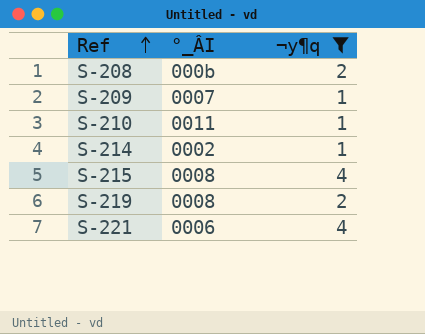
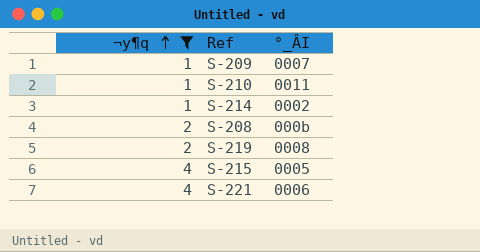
row order: Ref ascending -> ¬y¶q ascending
column ¬y¶q | position: 3 -> 1
S-215 | °_ÂI: 0008 -> 0005

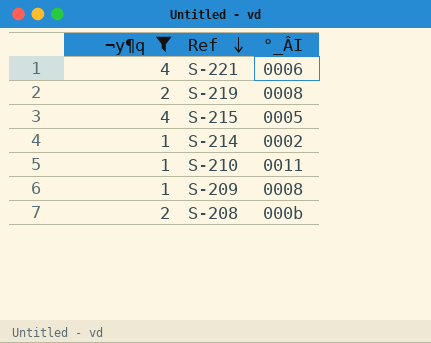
row order: ¬y¶q ascending -> Ref descending
S-209 | °_ÂI: 0007 -> 0008

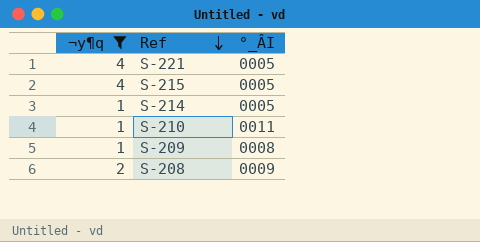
row S-219: 2 | 0008 -> none
S-221 | °_ÂI: 0006 -> 0005
S-214 | °_ÂI: 0002 -> 0005
S-208 | °_ÂI: 000b -> 0009

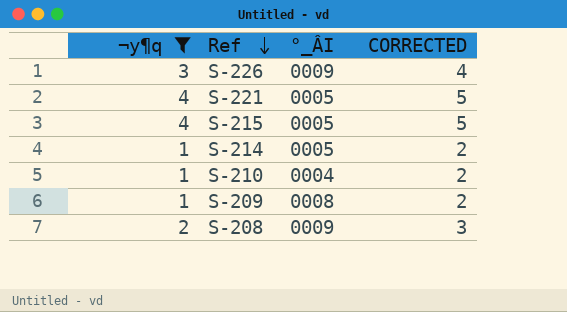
column CORRECTED | formula: none -> [¬y¶q] + 1
row S-226: none -> 3 | 0009 | 4
S-210 | °_ÂI: 0011 -> 0004

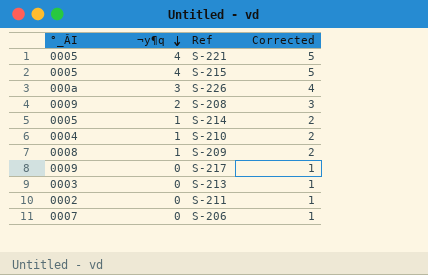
filter: ¬y¶q != 0 -> none
row order: Ref descending -> ¬y¶q descending
column °_ÂI | position: 3 -> 1
column name: CORRECTED -> Corrected
S-226 | °_ÂI: 0009 -> 000a

